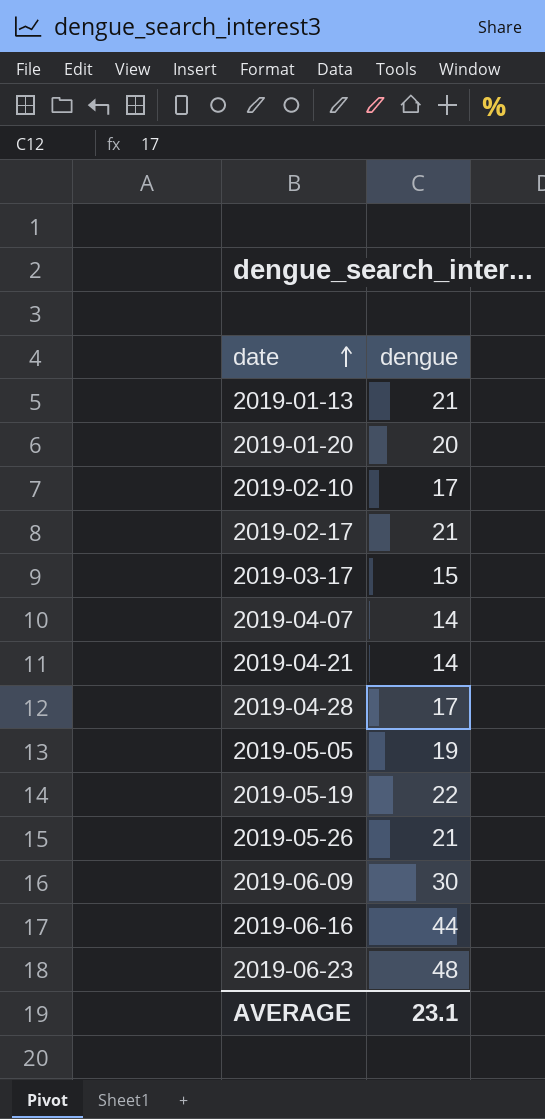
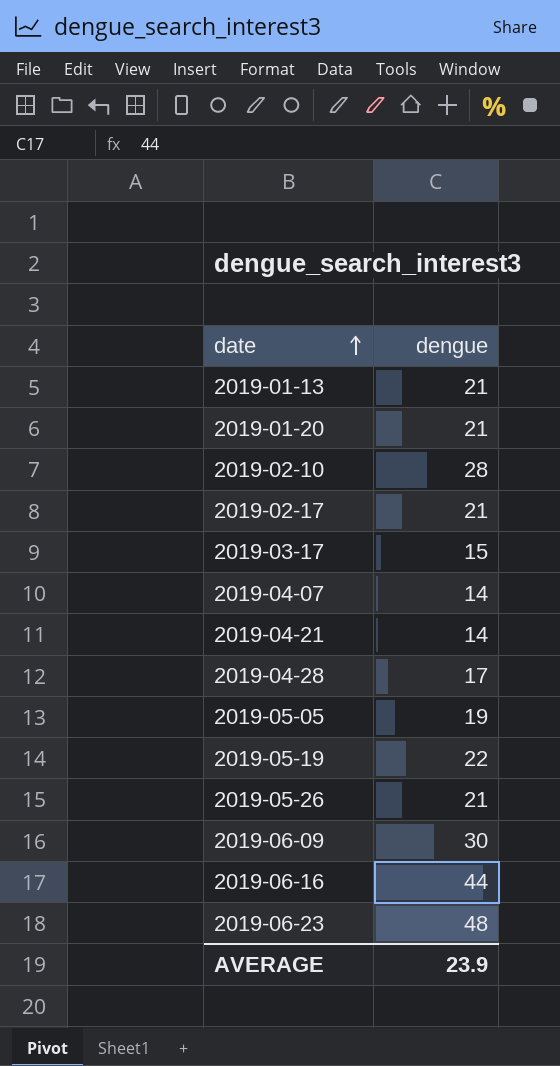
2019-01-20 | dengue: 20 -> 21
2019-02-10 | dengue: 17 -> 28
AVERAGE | dengue: 23.1 -> 23.9

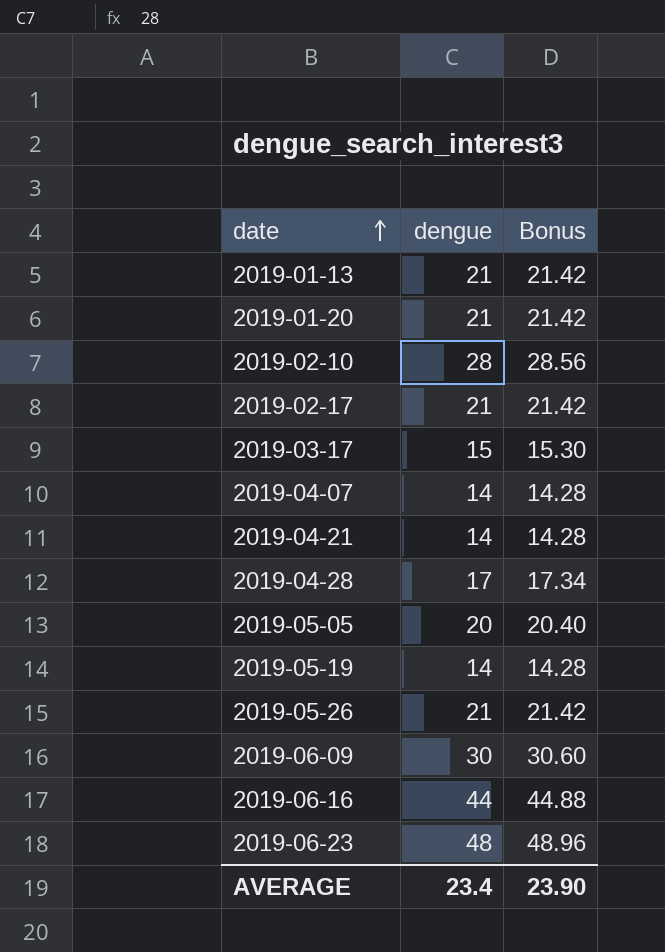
column Bonus | formula: none -> [dengue] * 1.02
2019-05-05 | dengue: 19 -> 20
2019-05-19 | dengue: 22 -> 14
AVERAGE | dengue: 23.9 -> 23.4

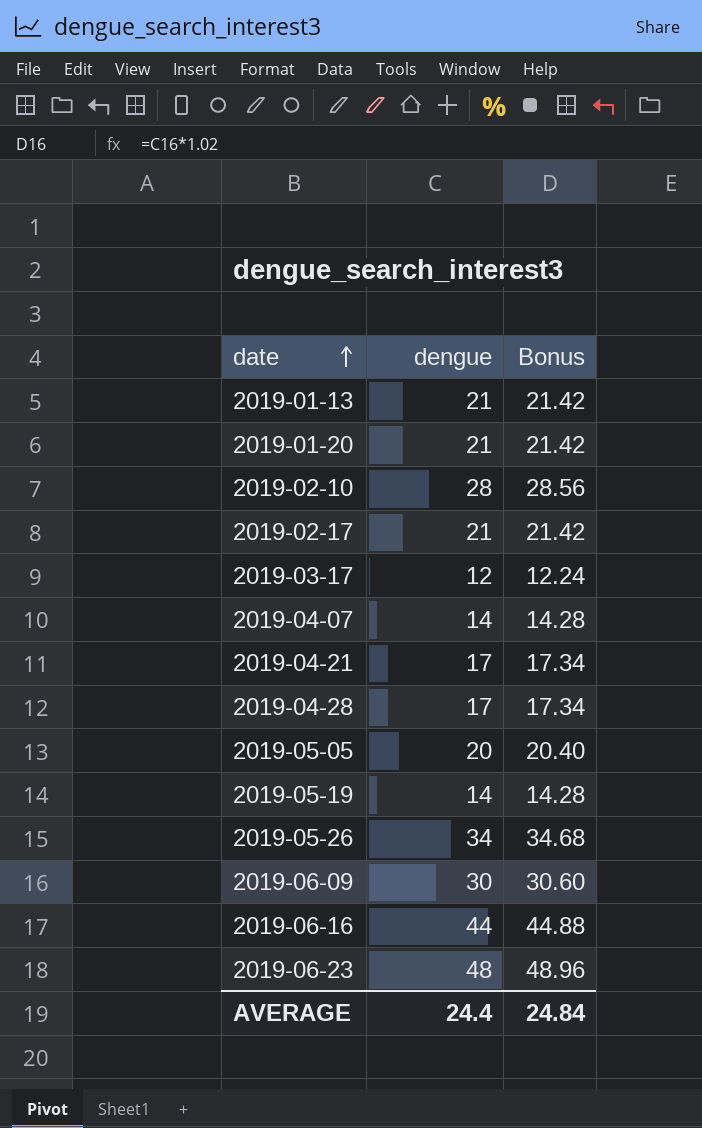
2019-03-17 | dengue: 15 -> 12
2019-03-17 | Bonus: 15.30 -> 12.24
2019-04-21 | dengue: 14 -> 17
2019-04-21 | Bonus: 14.28 -> 17.34
2019-05-26 | dengue: 21 -> 34
2019-05-26 | Bonus: 21.42 -> 34.68
AVERAGE | dengue: 23.4 -> 24.4
AVERAGE | Bonus: 23.90 -> 24.84

